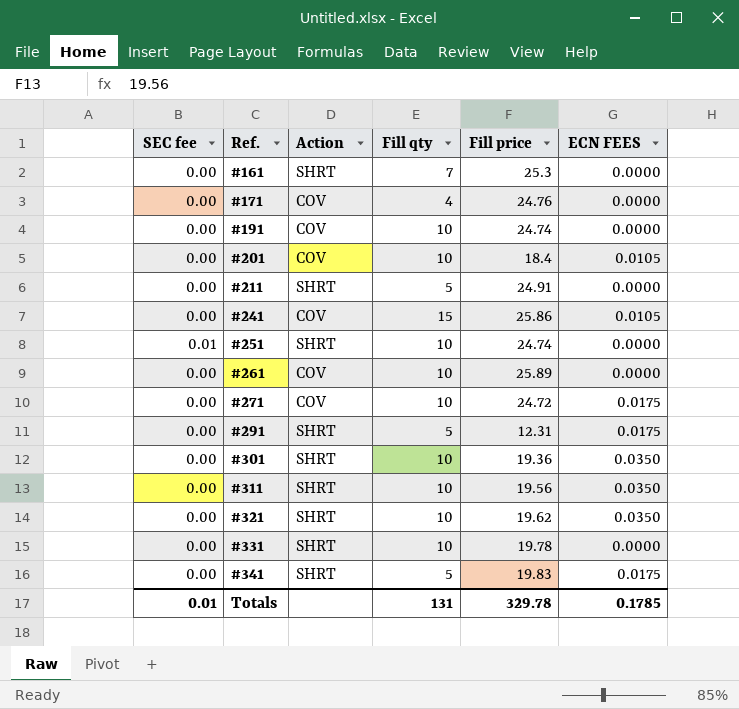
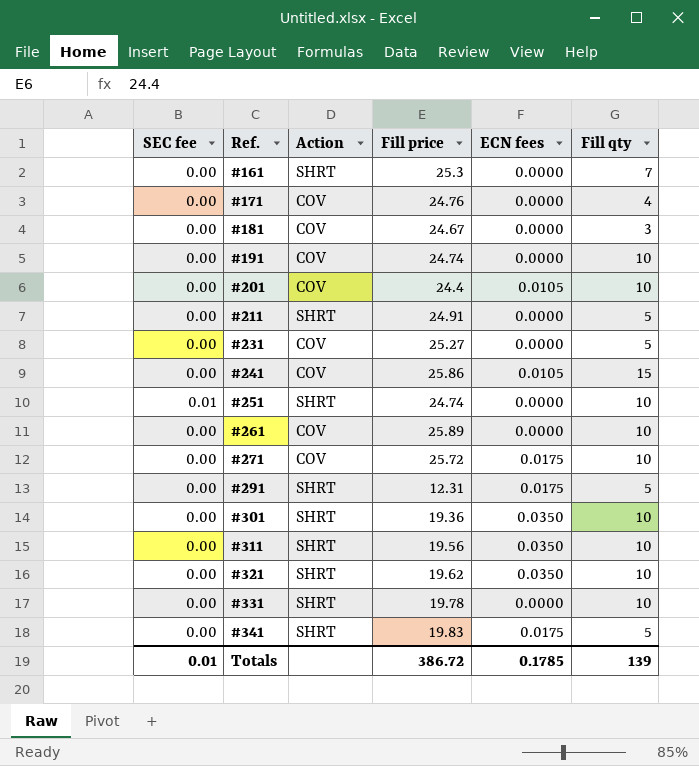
column name: ECN FEES -> ECN fees
column Fill qty | position: 4 -> 6
row #181: none -> 0.00 | COV | 24.67 | 0.0000 | 3
#201 | Fill price: 18.4 -> 24.4
row #231: none -> 0.00 | COV | 25.27 | 0.0000 | 5
#271 | Fill price: 24.72 -> 25.72
Totals | Fill price: 329.78 -> 386.72
Totals | Fill qty: 131 -> 139

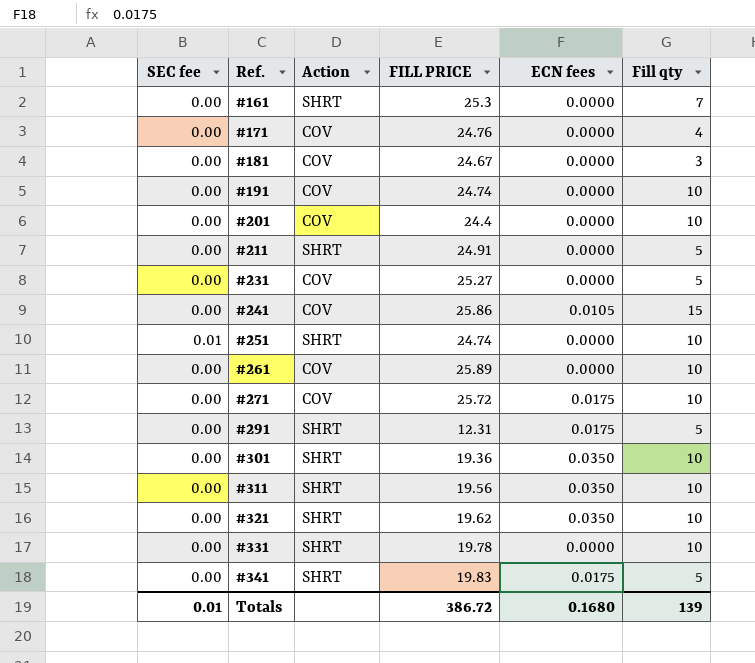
column name: Fill price -> FILL PRICE
#201 | ECN fees: 0.0105 -> 0.0000
Totals | ECN fees: 0.1785 -> 0.1680

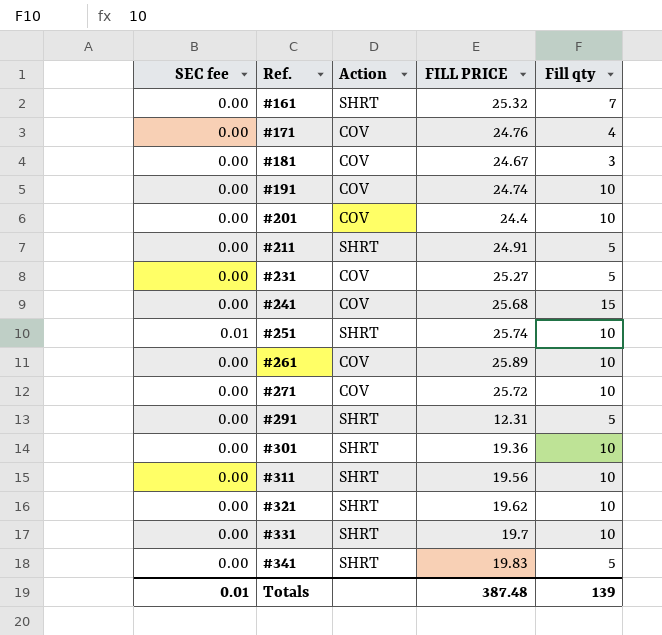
column ECN fees | position: 5 -> none
#161 | FILL PRICE: 25.3 -> 25.32
#241 | FILL PRICE: 25.86 -> 25.68
#251 | FILL PRICE: 24.74 -> 25.74
#331 | FILL PRICE: 19.78 -> 19.7
Totals | FILL PRICE: 386.72 -> 387.48

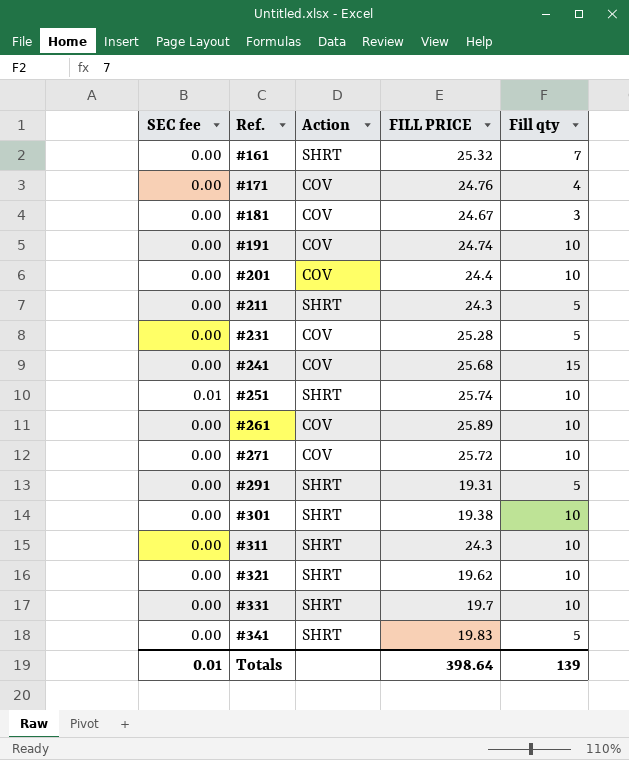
#211 | FILL PRICE: 24.91 -> 24.3
#231 | FILL PRICE: 25.27 -> 25.28
#291 | FILL PRICE: 12.31 -> 19.31
#301 | FILL PRICE: 19.36 -> 19.38
#311 | FILL PRICE: 19.56 -> 24.3
Totals | FILL PRICE: 387.48 -> 398.64

